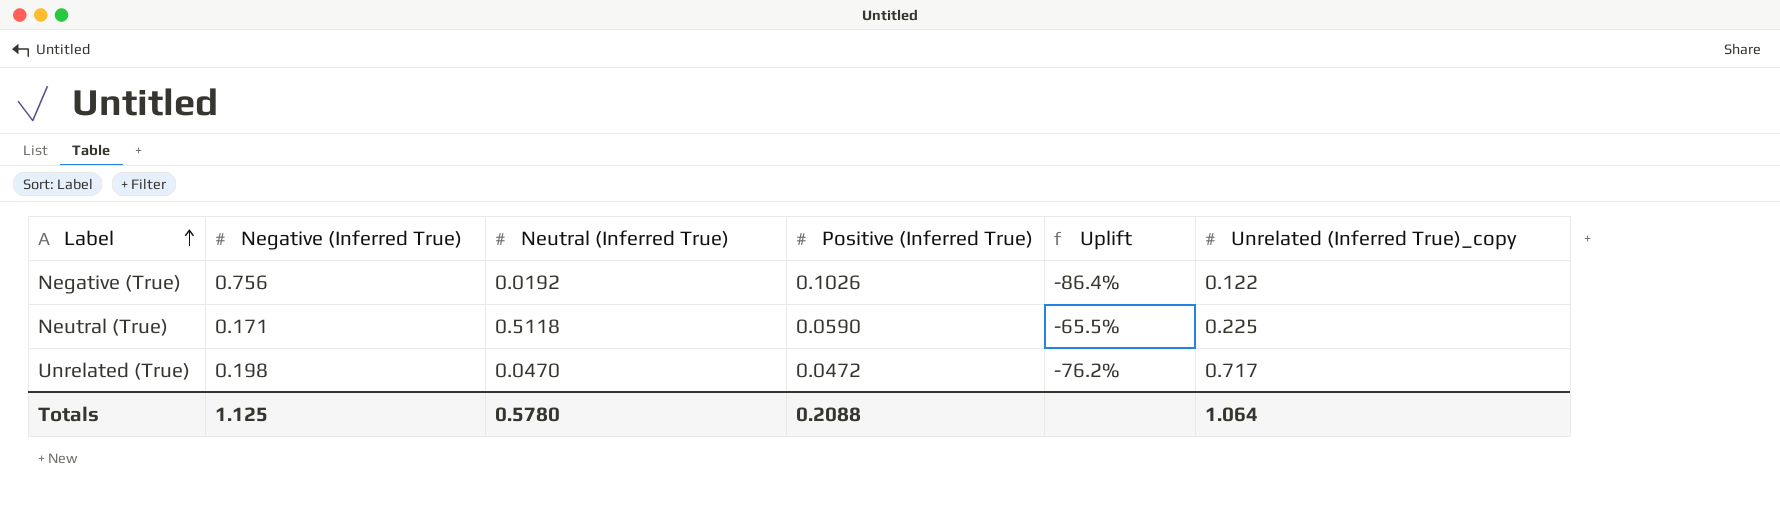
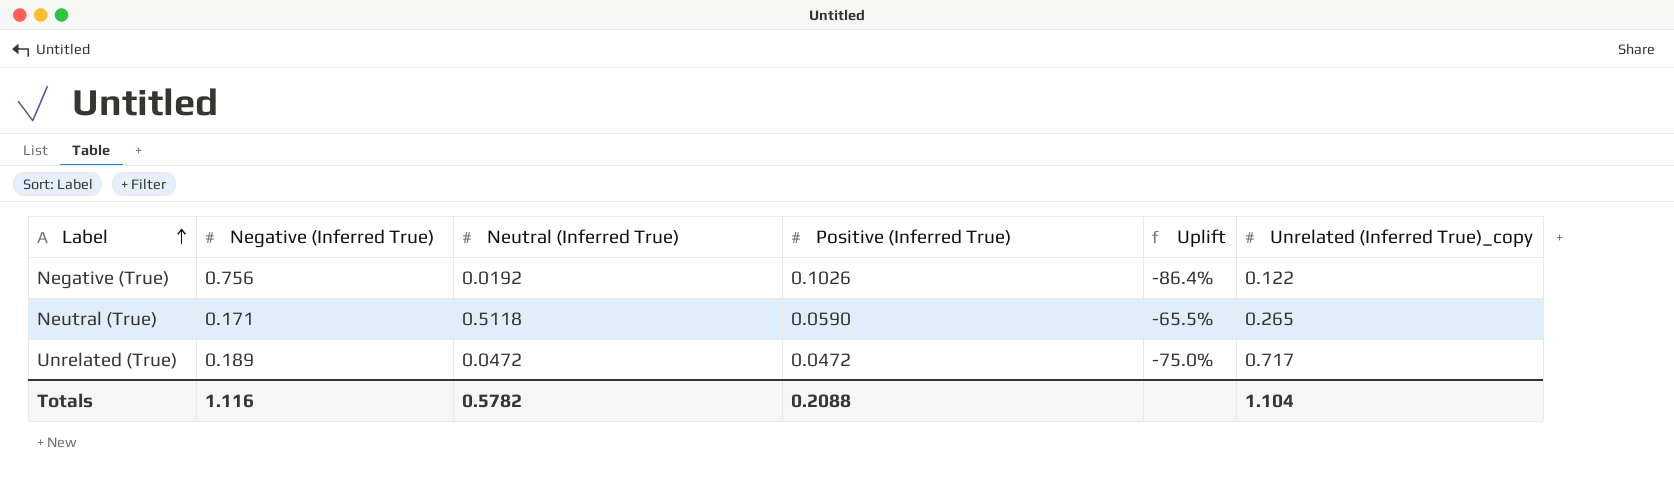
Neutral (True) | Unrelated (Inferred True)_copy: 0.225 -> 0.265
Unrelated (True) | Negative (Inferred True): 0.198 -> 0.189
Unrelated (True) | Neutral (Inferred True): 0.0470 -> 0.0472
Unrelated (True) | Uplift: -76.2% -> -75.0%
Totals | Negative (Inferred True): 1.125 -> 1.116
Totals | Neutral (Inferred True): 0.5780 -> 0.5782
Totals | Unrelated (Inferred True)_copy: 1.064 -> 1.104

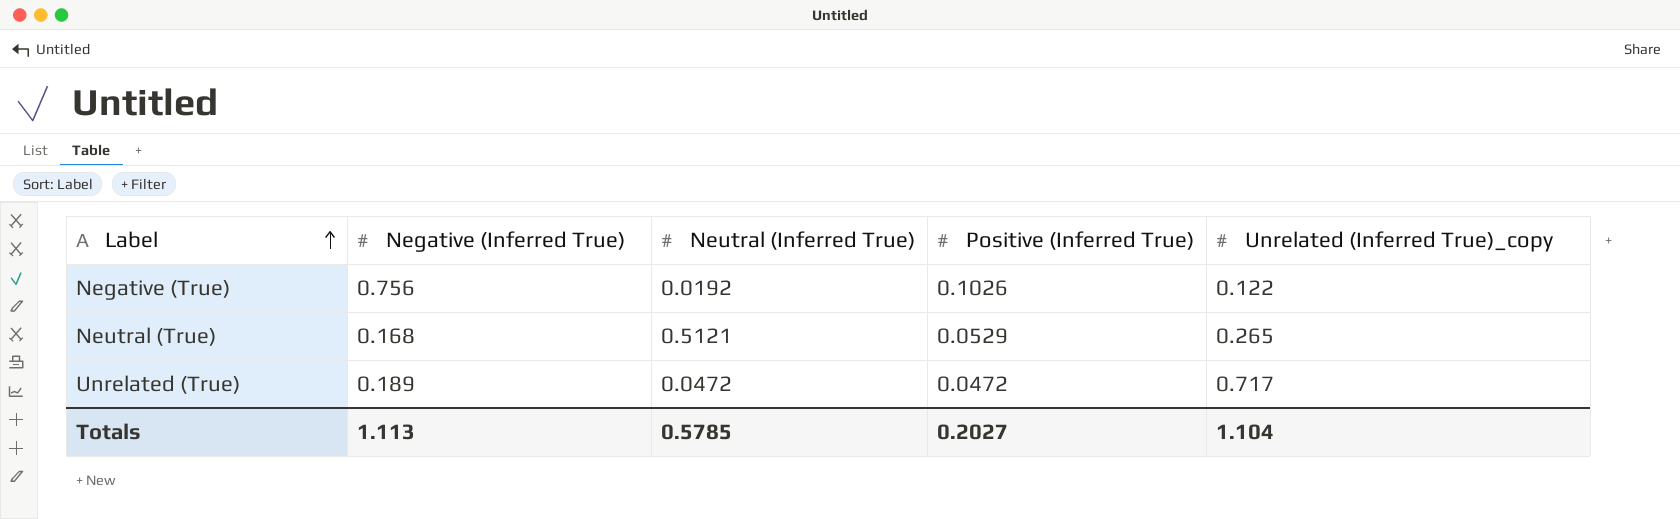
column Uplift | formula: ([Positive (Inferred True)] - [Negative (Inferred True)]) / [Negative (Inferred True)] -> none
Neutral (True) | Negative (Inferred True): 0.171 -> 0.168
Neutral (True) | Neutral (Inferred True): 0.5118 -> 0.5121
Neutral (True) | Positive (Inferred True): 0.0590 -> 0.0529
Totals | Negative (Inferred True): 1.116 -> 1.113
Totals | Neutral (Inferred True): 0.5782 -> 0.5785
Totals | Positive (Inferred True): 0.2088 -> 0.2027

